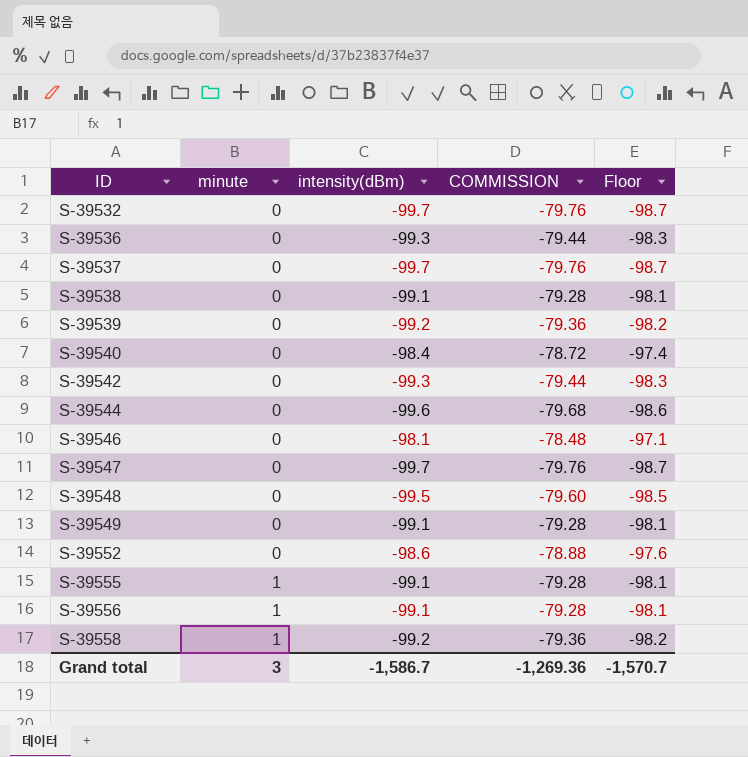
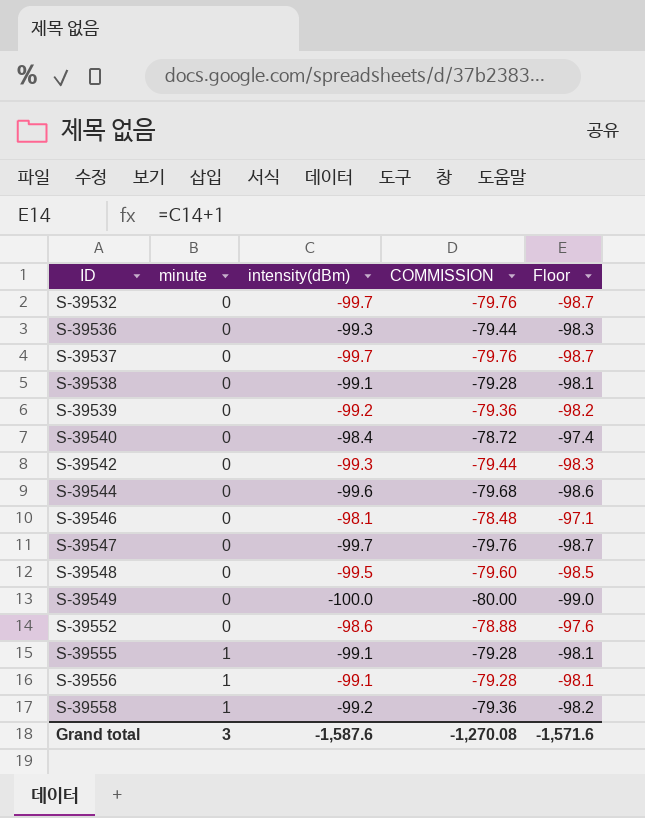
S-39549 | intensity(dBm): -99.1 -> -100.0
S-39549 | COMMISSION: -79.28 -> -80.00
S-39549 | Floor: -98.1 -> -99.0
Grand total | intensity(dBm): -1,586.7 -> -1,587.6
Grand total | COMMISSION: -1,269.36 -> -1,270.08
Grand total | Floor: -1,570.7 -> -1,571.6

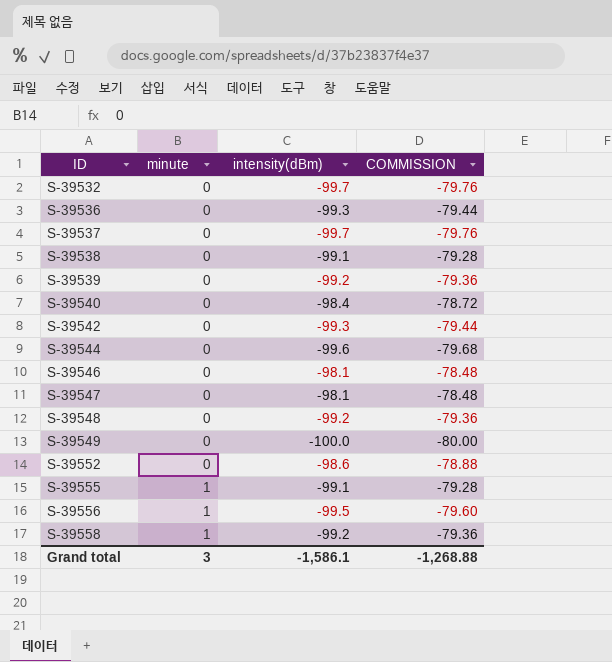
column Floor | formula: [intensity(dBm)] + 1 -> none
S-39547 | intensity(dBm): -99.7 -> -98.1
S-39547 | COMMISSION: -79.76 -> -78.48
S-39548 | intensity(dBm): -99.5 -> -99.2
S-39548 | COMMISSION: -79.60 -> -79.36
S-39556 | intensity(dBm): -99.1 -> -99.5
S-39556 | COMMISSION: -79.28 -> -79.60
Grand total | intensity(dBm): -1,587.6 -> -1,586.1
Grand total | COMMISSION: -1,270.08 -> -1,268.88

